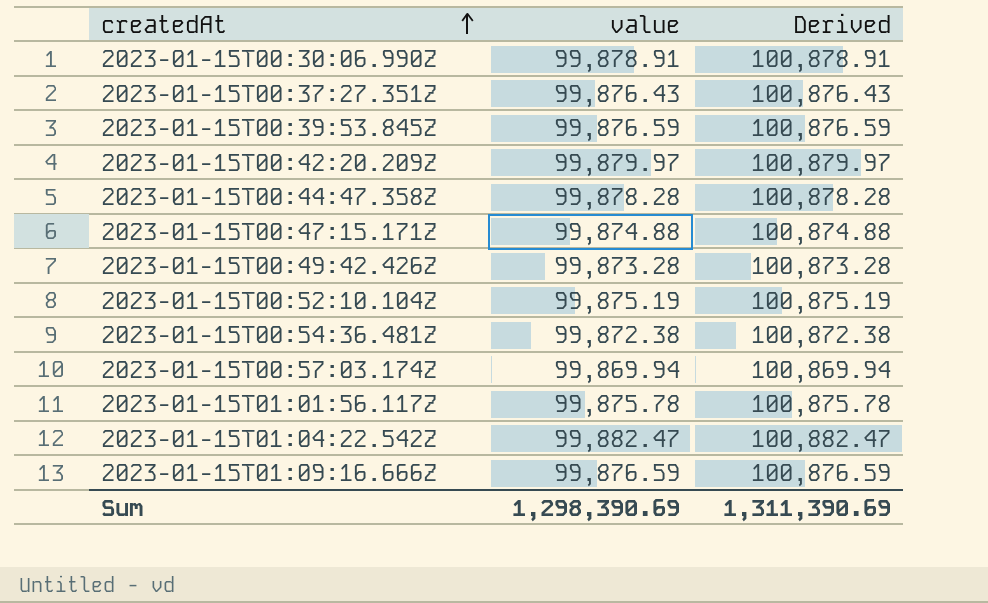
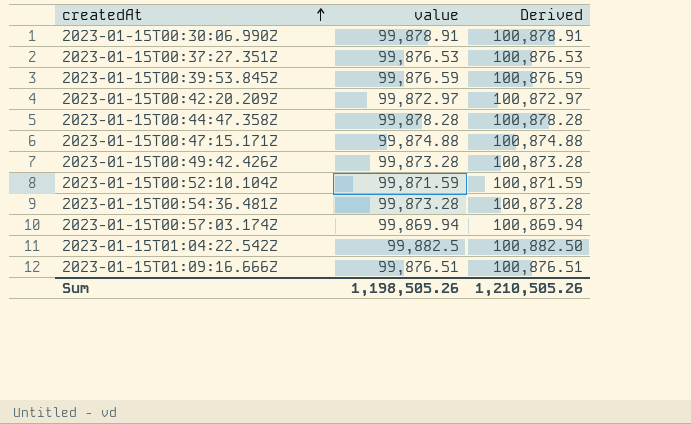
row 2023-01-15T01:01:56.117Z: 99,875.78 | 100,875.78 -> none
2023-01-15T00:37:27.351Z | value: 99,876.43 -> 99,876.53
2023-01-15T00:37:27.351Z | Derived: 100,876.43 -> 100,876.53
2023-01-15T00:42:20.209Z | value: 99,879.97 -> 99,872.97
2023-01-15T00:42:20.209Z | Derived: 100,879.97 -> 100,872.97
2023-01-15T00:52:10.104Z | value: 99,875.19 -> 99,871.59
2023-01-15T00:52:10.104Z | Derived: 100,875.19 -> 100,871.59
2023-01-15T00:54:36.481Z | value: 99,872.38 -> 99,873.28
2023-01-15T00:54:36.481Z | Derived: 100,872.38 -> 100,873.28
2023-01-15T01:04:22.542Z | value: 99,882.47 -> 99,882.5
2023-01-15T01:04:22.542Z | Derived: 100,882.47 -> 100,882.50
2023-01-15T01:09:16.666Z | value: 99,876.59 -> 99,876.51
2023-01-15T01:09:16.666Z | Derived: 100,876.59 -> 100,876.51
Sum | value: 1,298,390.69 -> 1,198,505.26
Sum | Derived: 1,311,390.69 -> 1,210,505.26

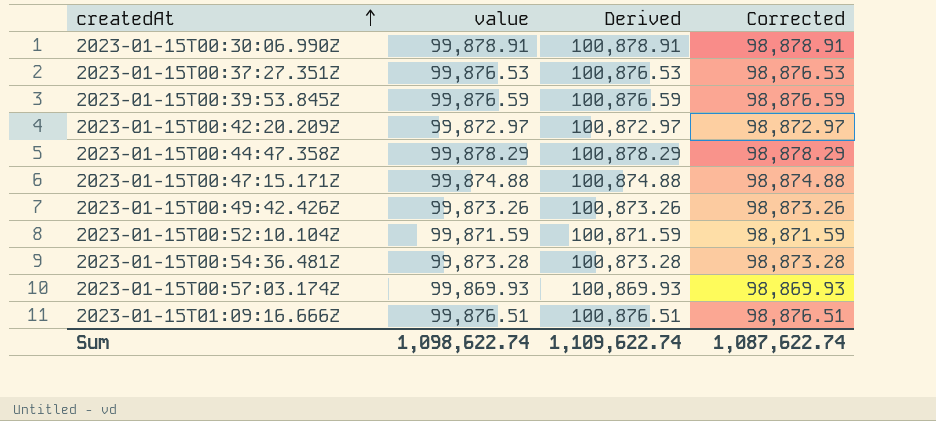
column Corrected | formula: none -> [value] - 1000
row 2023-01-15T01:04:22.542Z: 99,882.5 | 100,882.50 -> none
2023-01-15T00:44:47.358Z | value: 99,878.28 -> 99,878.29
2023-01-15T00:44:47.358Z | Derived: 100,878.28 -> 100,878.29
2023-01-15T00:49:42.426Z | value: 99,873.28 -> 99,873.26
2023-01-15T00:49:42.426Z | Derived: 100,873.28 -> 100,873.26
2023-01-15T00:57:03.174Z | value: 99,869.94 -> 99,869.93
2023-01-15T00:57:03.174Z | Derived: 100,869.94 -> 100,869.93
Sum | value: 1,198,505.26 -> 1,098,622.74
Sum | Derived: 1,210,505.26 -> 1,109,622.74

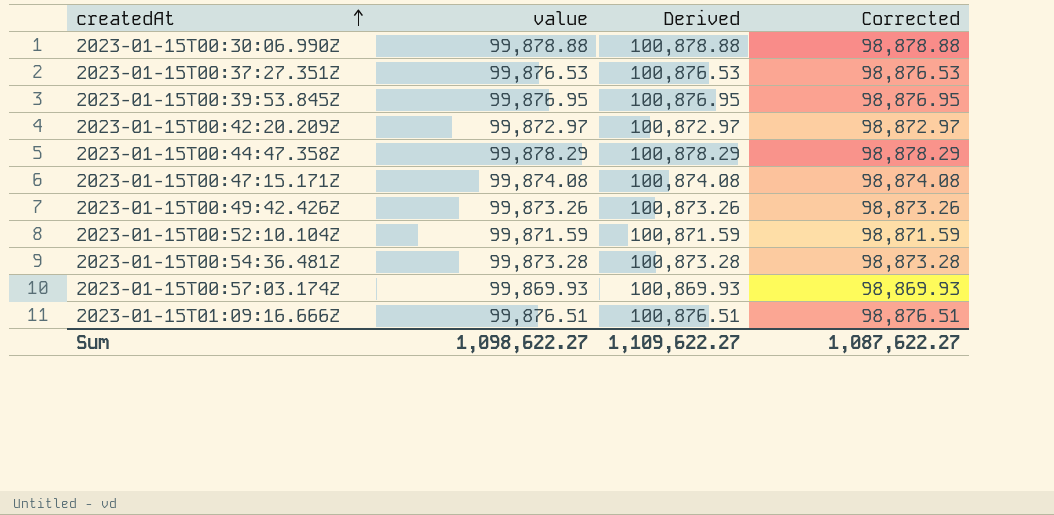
2023-01-15T00:30:06.990Z | value: 99,878.91 -> 99,878.88
2023-01-15T00:30:06.990Z | Derived: 100,878.91 -> 100,878.88
2023-01-15T00:30:06.990Z | Corrected: 98,878.91 -> 98,878.88
2023-01-15T00:39:53.845Z | value: 99,876.59 -> 99,876.95
2023-01-15T00:39:53.845Z | Derived: 100,876.59 -> 100,876.95
2023-01-15T00:39:53.845Z | Corrected: 98,876.59 -> 98,876.95
2023-01-15T00:47:15.171Z | value: 99,874.88 -> 99,874.08
2023-01-15T00:47:15.171Z | Derived: 100,874.88 -> 100,874.08
2023-01-15T00:47:15.171Z | Corrected: 98,874.88 -> 98,874.08
Sum | value: 1,098,622.74 -> 1,098,622.27
Sum | Derived: 1,109,622.74 -> 1,109,622.27
Sum | Corrected: 1,087,622.74 -> 1,087,622.27

